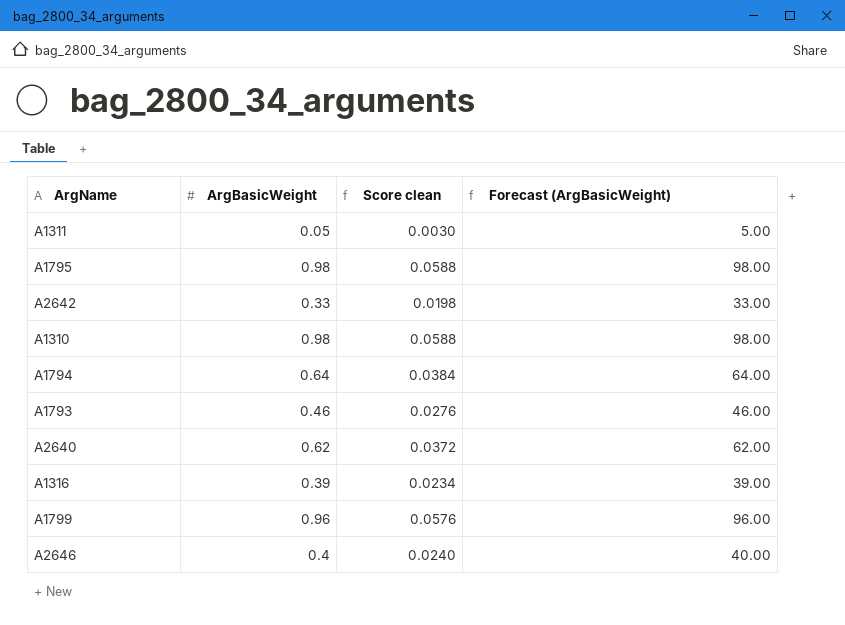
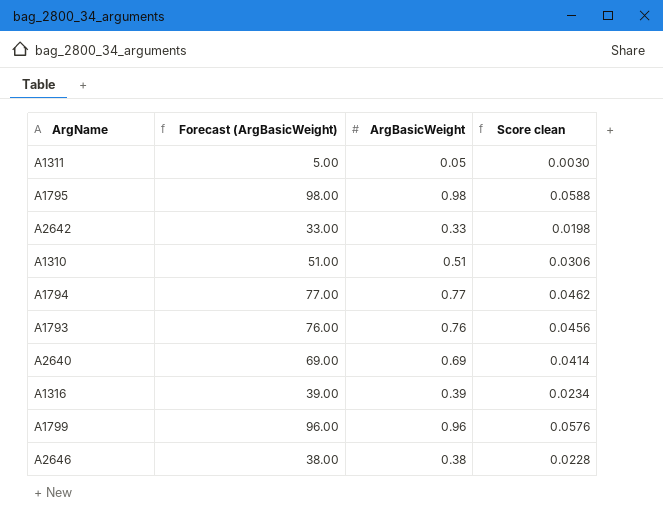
column Forecast (ArgBasicWeight) | position: 4 -> 2
A1310 | Forecast (ArgBasicWeight): 98.00 -> 51.00
A1310 | ArgBasicWeight: 0.98 -> 0.51
A1310 | Score clean: 0.0588 -> 0.0306
A1794 | Forecast (ArgBasicWeight): 64.00 -> 77.00
A1794 | ArgBasicWeight: 0.64 -> 0.77
A1794 | Score clean: 0.0384 -> 0.0462
A1793 | Forecast (ArgBasicWeight): 46.00 -> 76.00
A1793 | ArgBasicWeight: 0.46 -> 0.76
A1793 | Score clean: 0.0276 -> 0.0456
A2640 | Forecast (ArgBasicWeight): 62.00 -> 69.00
A2640 | ArgBasicWeight: 0.62 -> 0.69
A2640 | Score clean: 0.0372 -> 0.0414
A2646 | Forecast (ArgBasicWeight): 40.00 -> 38.00
A2646 | ArgBasicWeight: 0.4 -> 0.38
A2646 | Score clean: 0.0240 -> 0.0228

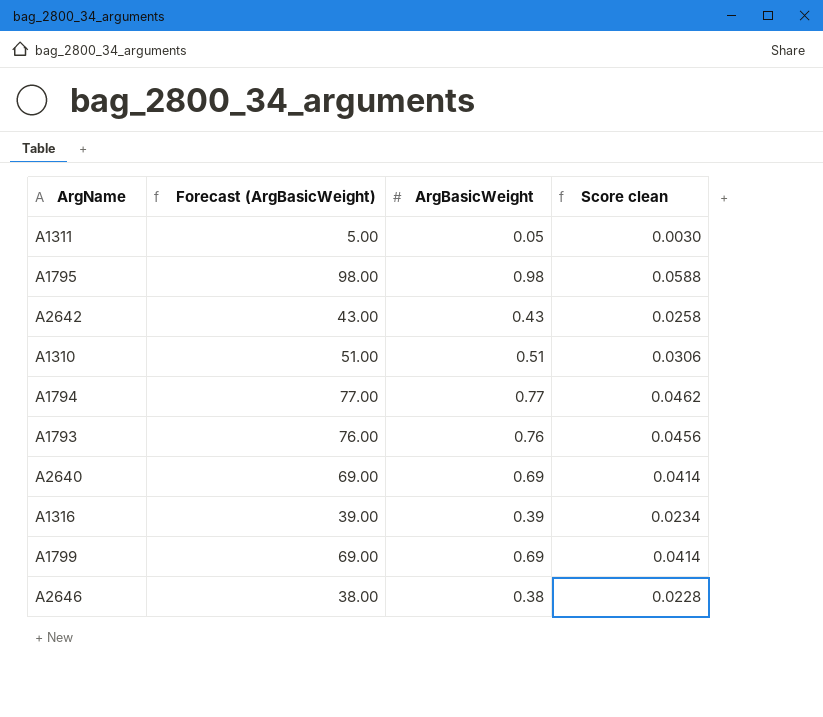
A2642 | Forecast (ArgBasicWeight): 33.00 -> 43.00
A2642 | ArgBasicWeight: 0.33 -> 0.43
A2642 | Score clean: 0.0198 -> 0.0258
A1799 | Forecast (ArgBasicWeight): 96.00 -> 69.00
A1799 | ArgBasicWeight: 0.96 -> 0.69
A1799 | Score clean: 0.0576 -> 0.0414

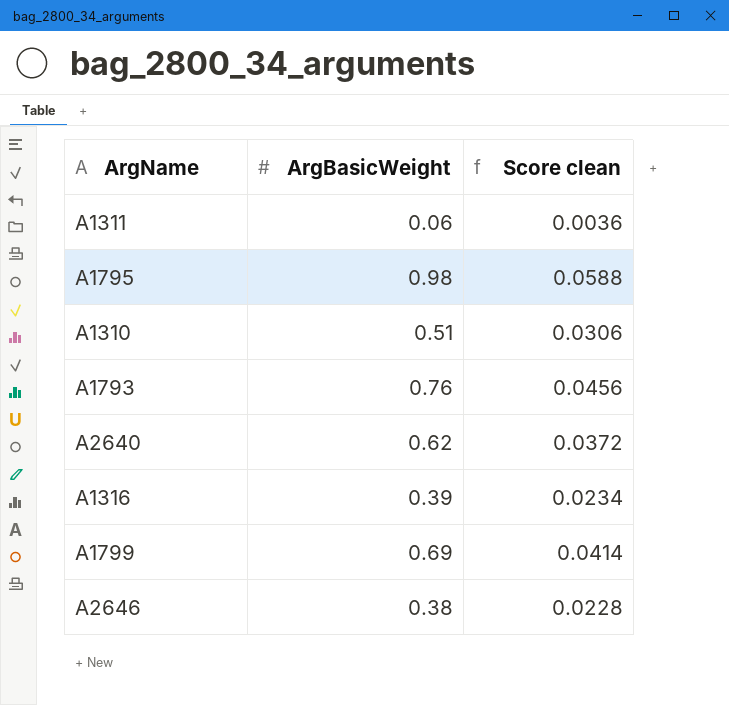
column Forecast (ArgBasicWeight) | formula: [ArgBasicWeight] * 100 -> none
row A2642: 43.00 | 0.43 | 0.0258 -> none
row A1794: 77.00 | 0.77 | 0.0462 -> none
A1311 | ArgBasicWeight: 0.05 -> 0.06
A1311 | Score clean: 0.0030 -> 0.0036
A2640 | ArgBasicWeight: 0.69 -> 0.62
A2640 | Score clean: 0.0414 -> 0.0372

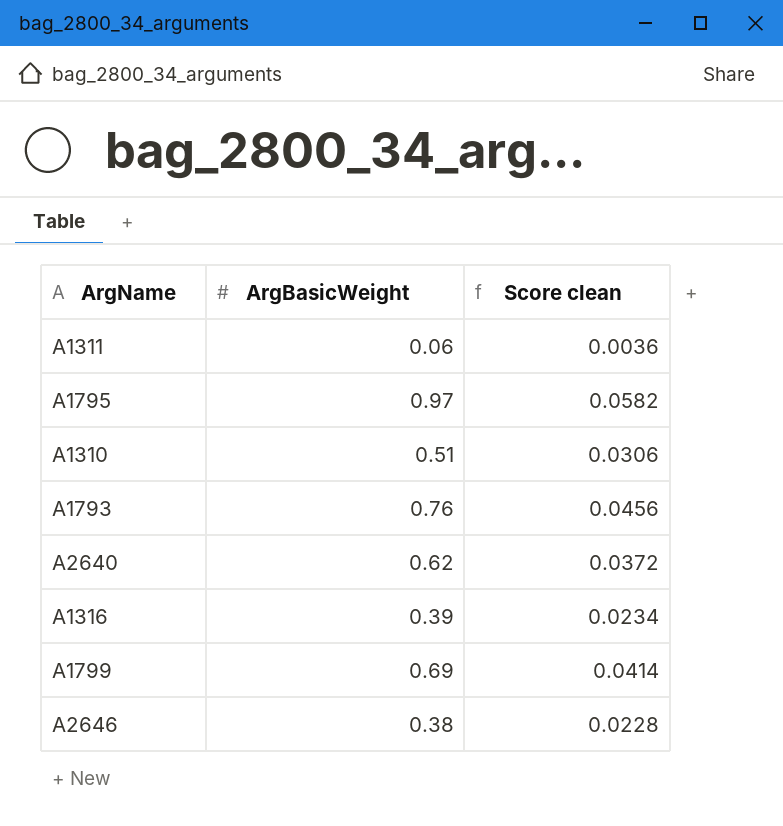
A1795 | ArgBasicWeight: 0.98 -> 0.97
A1795 | Score clean: 0.0588 -> 0.0582

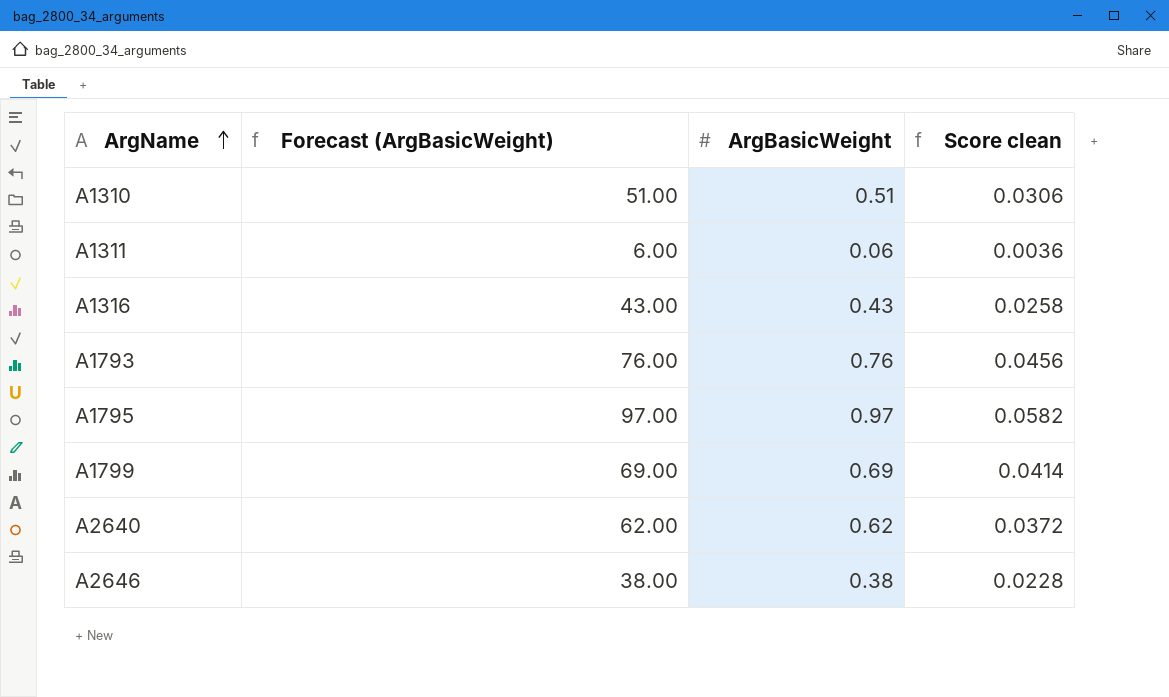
row order: none -> ArgName ascending
column Forecast (ArgBasicWeight) | formula: none -> [ArgBasicWeight] * 100
A1316 | ArgBasicWeight: 0.39 -> 0.43
A1316 | Score clean: 0.0234 -> 0.0258

